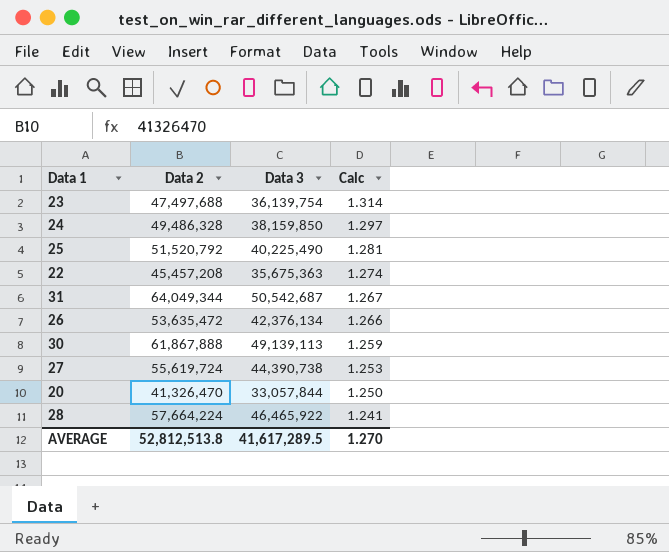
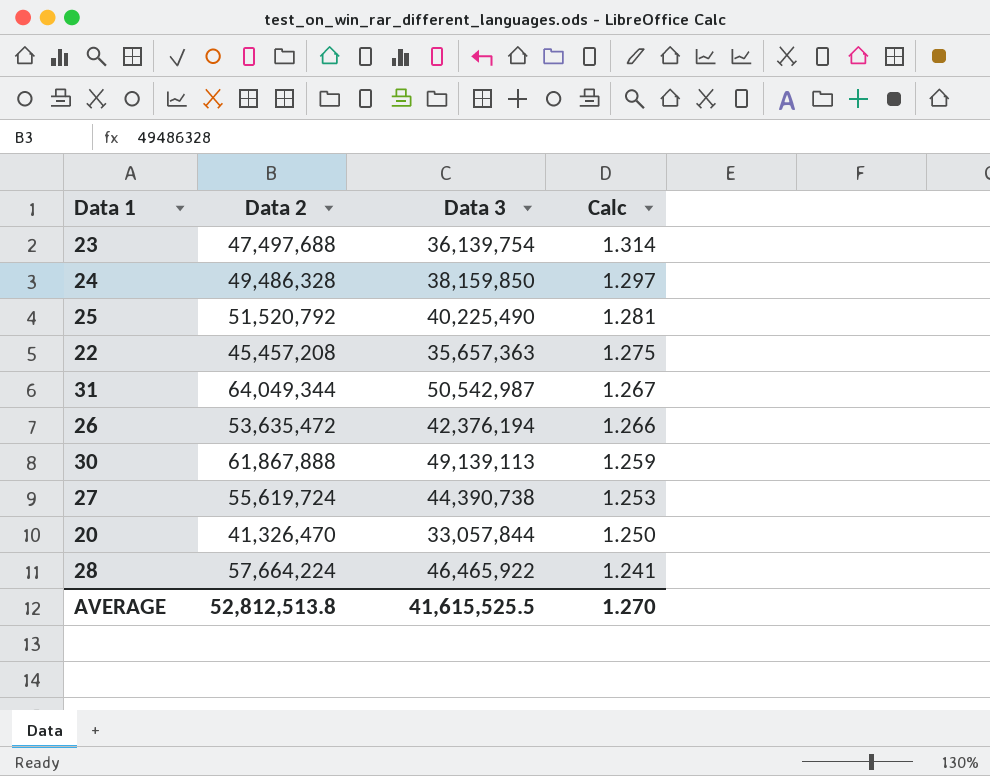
22 | Data 3: 35,675,363 -> 35,657,363
22 | Calc: 1.274 -> 1.275
31 | Data 3: 50,542,687 -> 50,542,987
26 | Data 3: 42,376,134 -> 42,376,194
AVERAGE | Data 3: 41,617,289.5 -> 41,615,525.5

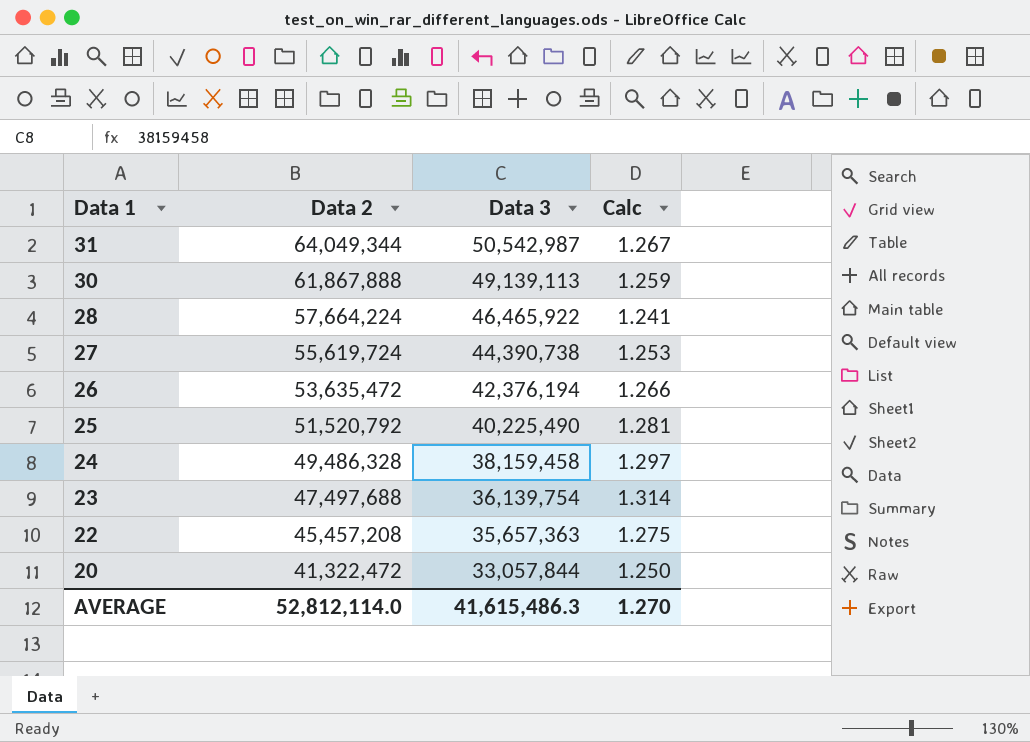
row order: Calc descending -> Data 1 descending
24 | Data 3: 38,159,850 -> 38,159,458
20 | Data 2: 41,326,470 -> 41,322,472
AVERAGE | Data 2: 52,812,513.8 -> 52,812,114.0
AVERAGE | Data 3: 41,615,525.5 -> 41,615,486.3

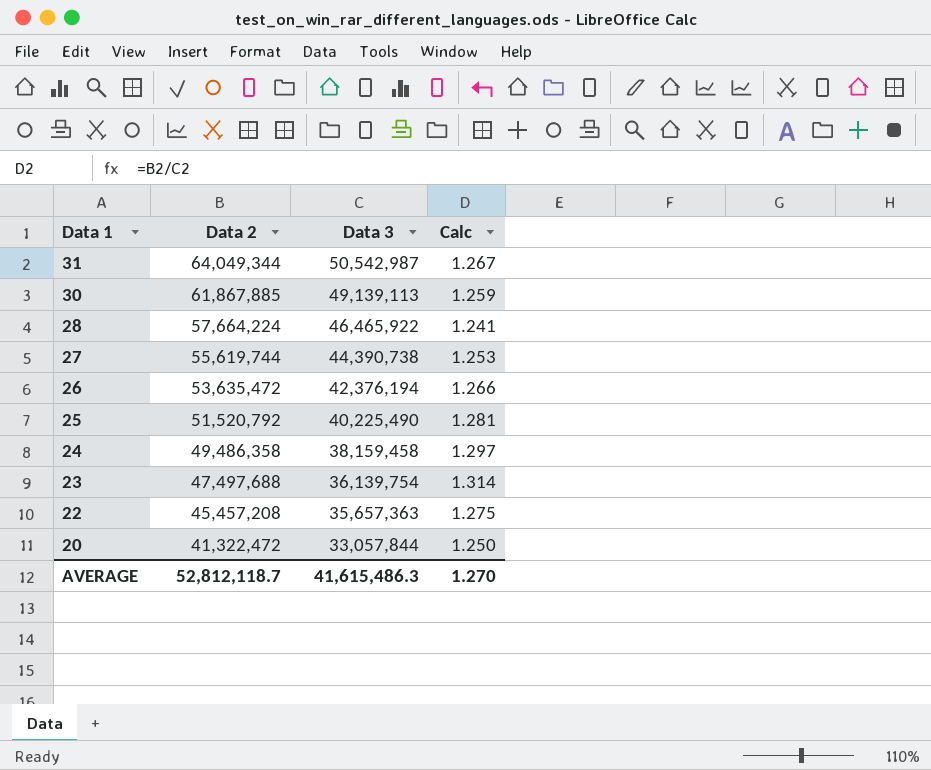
30 | Data 2: 61,867,888 -> 61,867,885
27 | Data 2: 55,619,724 -> 55,619,744
24 | Data 2: 49,486,328 -> 49,486,358
AVERAGE | Data 2: 52,812,114.0 -> 52,812,118.7

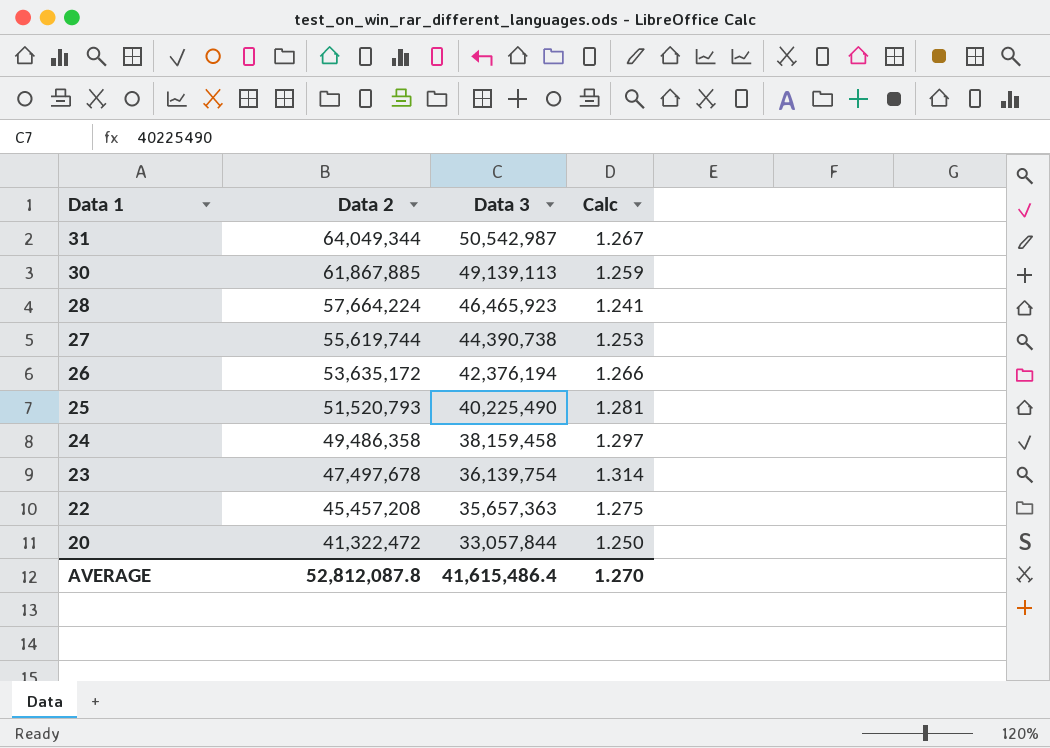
28 | Data 3: 46,465,922 -> 46,465,923
26 | Data 2: 53,635,472 -> 53,635,172
25 | Data 2: 51,520,792 -> 51,520,793
23 | Data 2: 47,497,688 -> 47,497,678
AVERAGE | Data 2: 52,812,118.7 -> 52,812,087.8
AVERAGE | Data 3: 41,615,486.3 -> 41,615,486.4

